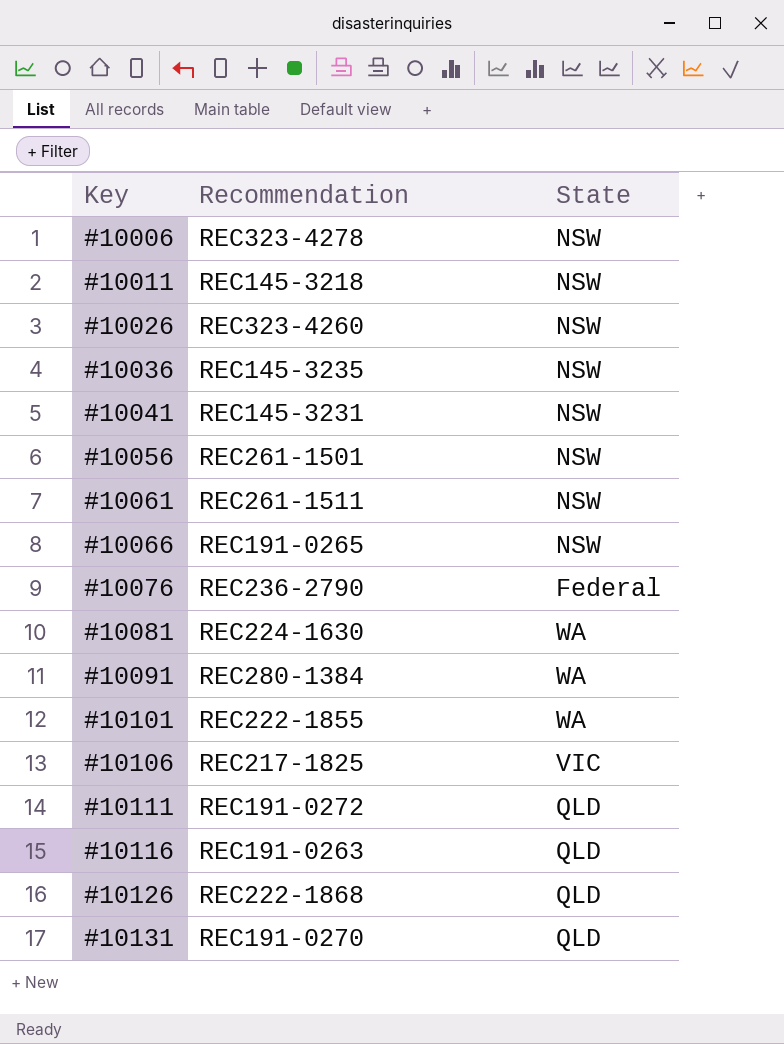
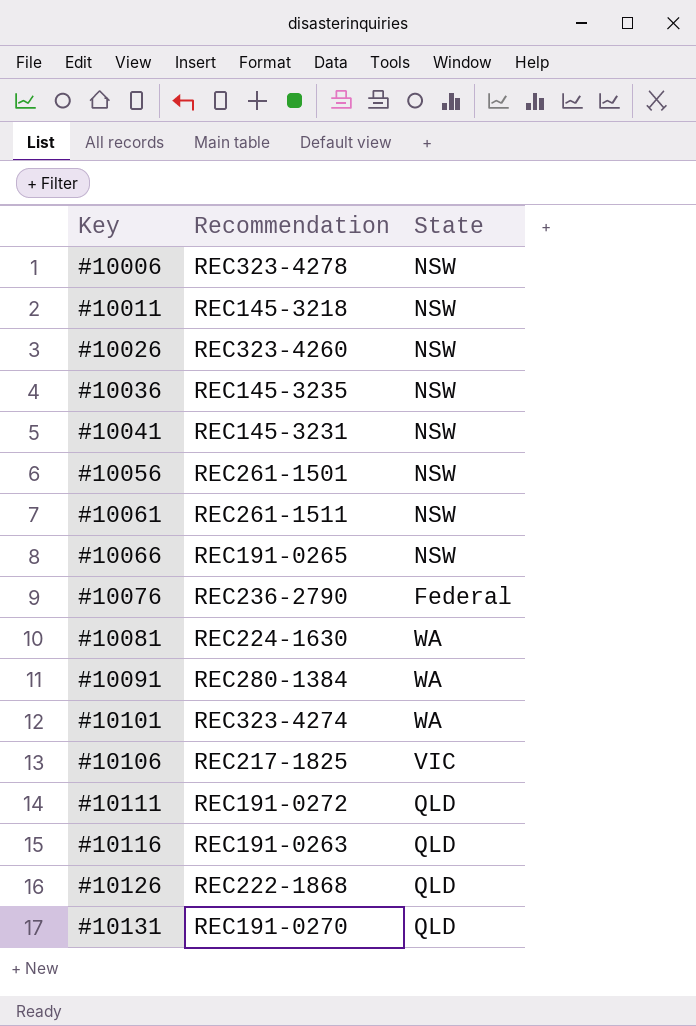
#10101 | Recommendation: REC222-1855 -> REC323-4274

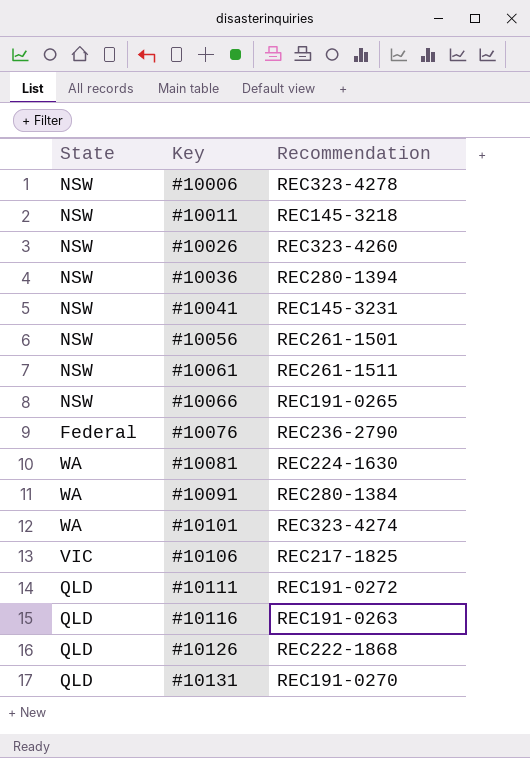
column State | position: 3 -> 1
#10036 | Recommendation: REC145-3235 -> REC280-1394

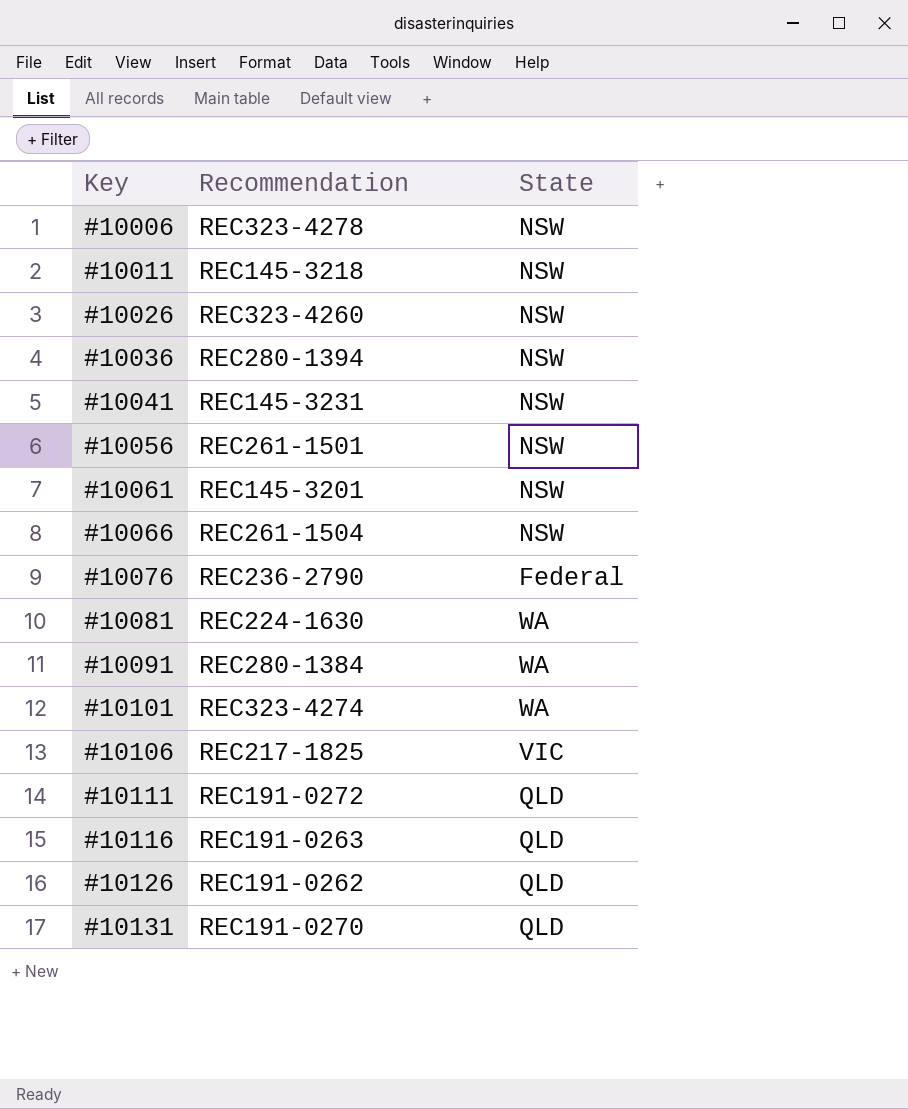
column State | position: 1 -> 3
#10061 | Recommendation: REC261-1511 -> REC145-3201
#10066 | Recommendation: REC191-0265 -> REC261-1504
#10126 | Recommendation: REC222-1868 -> REC191-0262

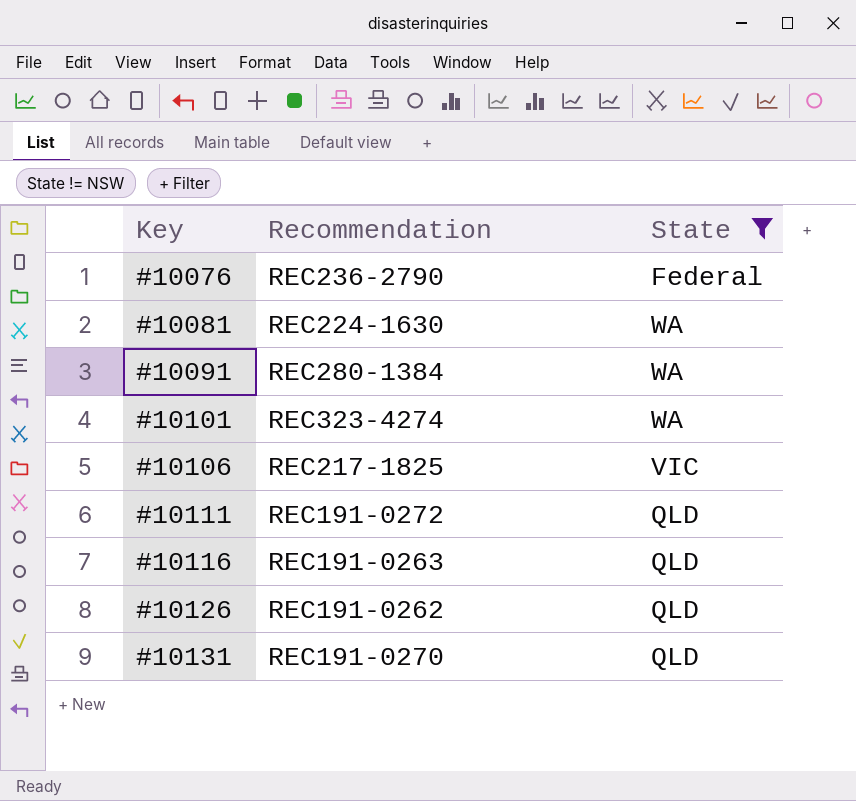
filter: none -> State != NSW

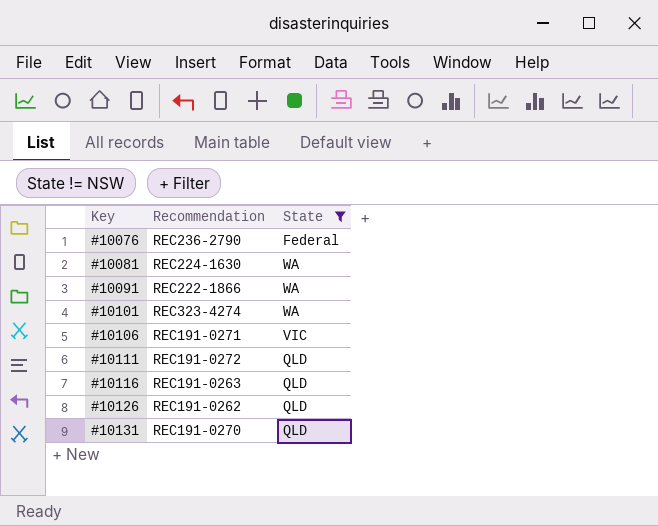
#10091 | Recommendation: REC280-1384 -> REC222-1866
#10106 | Recommendation: REC217-1825 -> REC191-0271

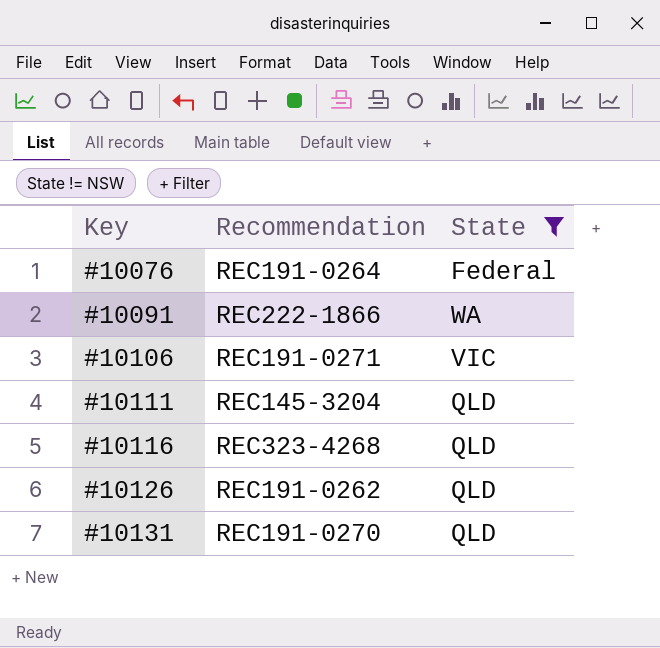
row #10081: REC224-1630 | WA -> none
row #10101: REC323-4274 | WA -> none
#10076 | Recommendation: REC236-2790 -> REC191-0264
#10111 | Recommendation: REC191-0272 -> REC145-3204
#10116 | Recommendation: REC191-0263 -> REC323-4268

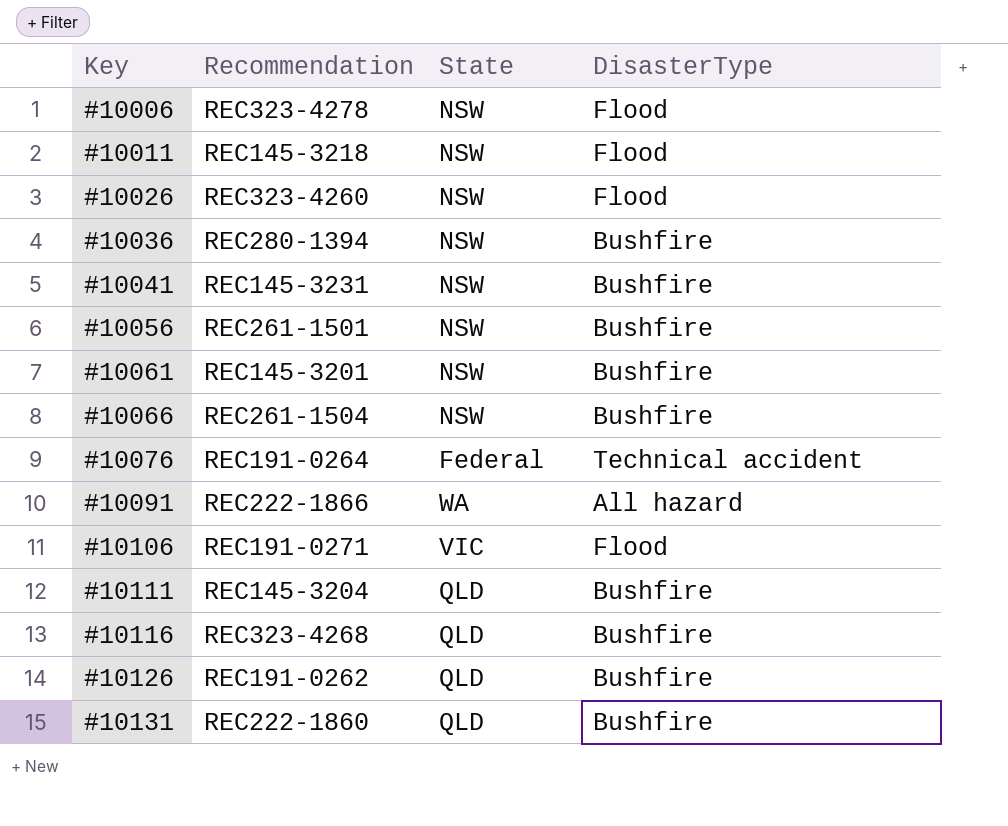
filter: State != NSW -> none
column DisasterType | position: none -> 4
#10131 | Recommendation: REC191-0270 -> REC222-1860

